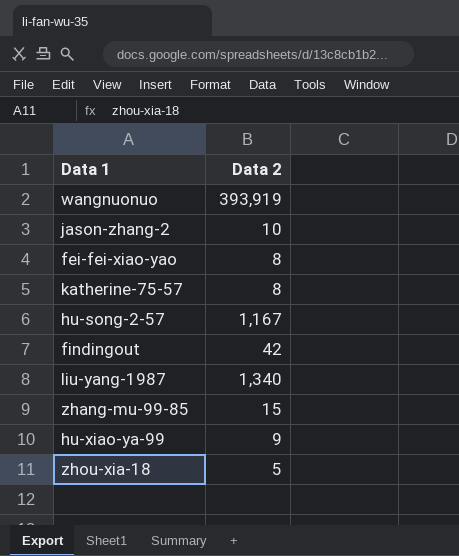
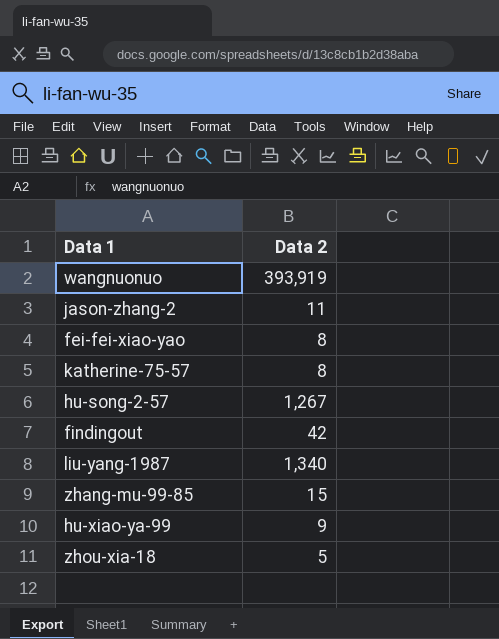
jason-zhang-2 | Data 2: 10 -> 11
hu-song-2-57 | Data 2: 1,167 -> 1,267

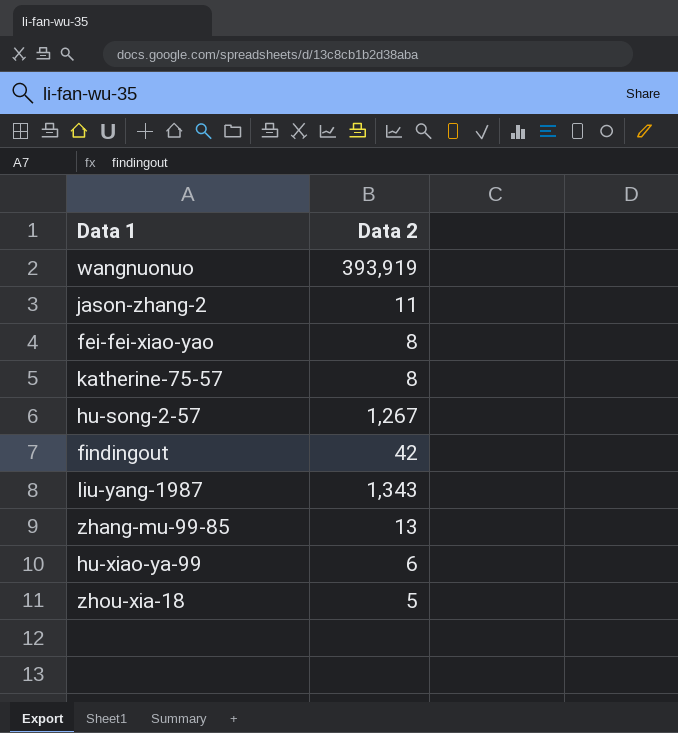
liu-yang-1987 | Data 2: 1,340 -> 1,343
zhang-mu-99-85 | Data 2: 15 -> 13
hu-xiao-ya-99 | Data 2: 9 -> 6

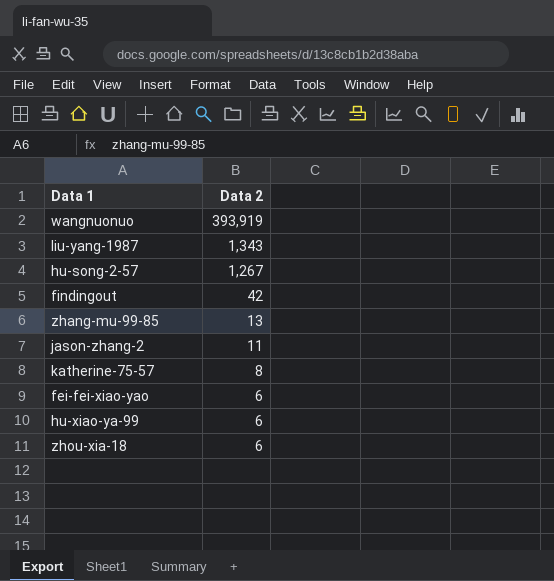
row order: none -> Data 2 descending
fei-fei-xiao-yao | Data 2: 8 -> 6
zhou-xia-18 | Data 2: 5 -> 6

